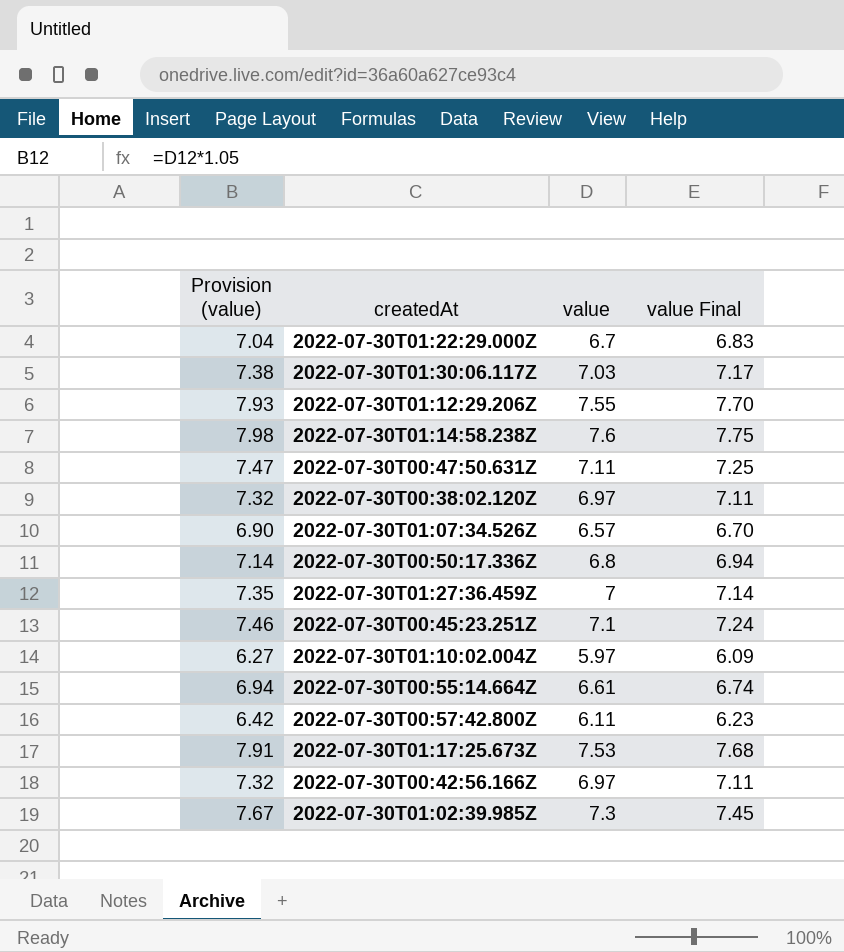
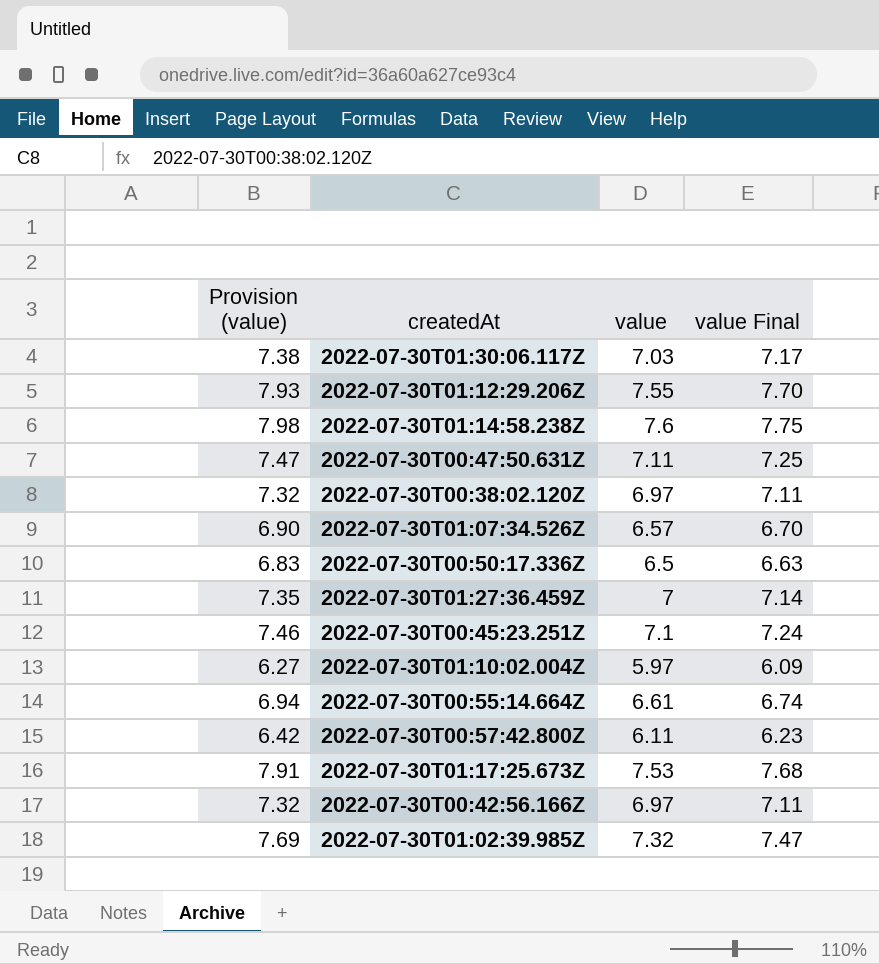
row 2022-07-30T01:22:29.000Z: 7.04 | 6.7 | 6.83 -> none
2022-07-30T00:50:17.336Z | Provision (value): 7.14 -> 6.83
2022-07-30T00:50:17.336Z | value: 6.8 -> 6.5
2022-07-30T00:50:17.336Z | value Final: 6.94 -> 6.63
2022-07-30T01:02:39.985Z | Provision (value): 7.67 -> 7.69
2022-07-30T01:02:39.985Z | value: 7.3 -> 7.32
2022-07-30T01:02:39.985Z | value Final: 7.45 -> 7.47

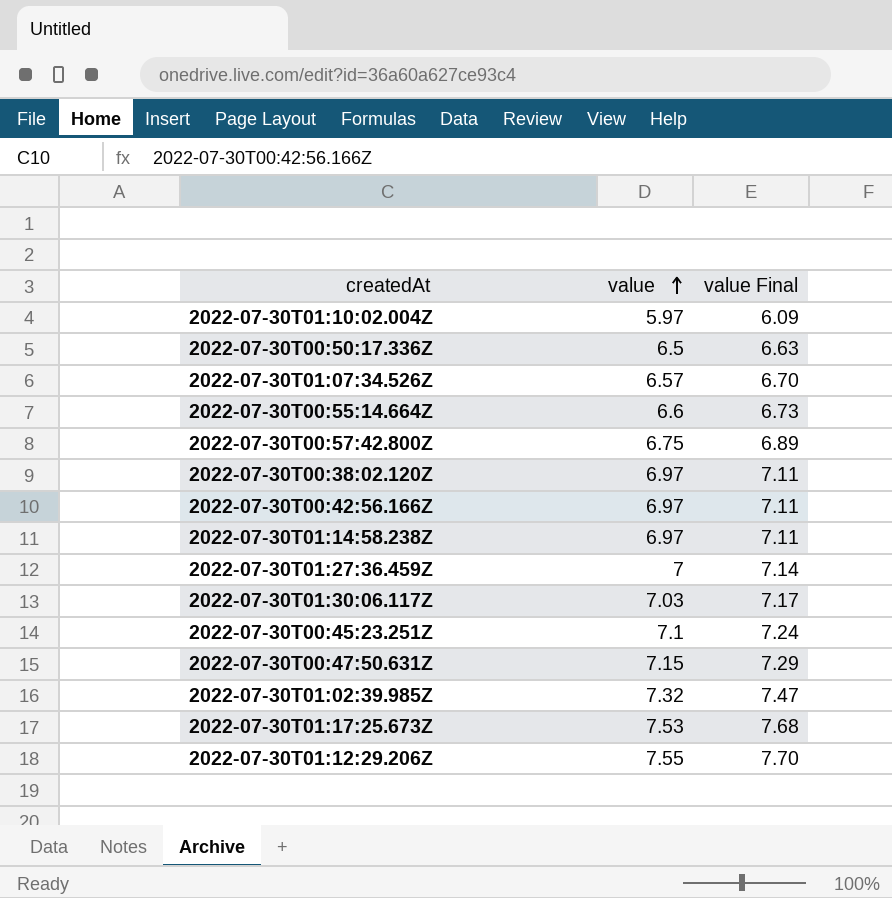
row order: none -> value ascending
column Provision (value) | formula: [value] * 1.05 -> none
2022-07-30T00:55:14.664Z | value: 6.61 -> 6.6
2022-07-30T00:55:14.664Z | value Final: 6.74 -> 6.73
2022-07-30T00:57:42.800Z | value: 6.11 -> 6.75
2022-07-30T00:57:42.800Z | value Final: 6.23 -> 6.89
2022-07-30T01:14:58.238Z | value: 7.6 -> 6.97
2022-07-30T01:14:58.238Z | value Final: 7.75 -> 7.11
2022-07-30T00:47:50.631Z | value: 7.11 -> 7.15
2022-07-30T00:47:50.631Z | value Final: 7.25 -> 7.29

